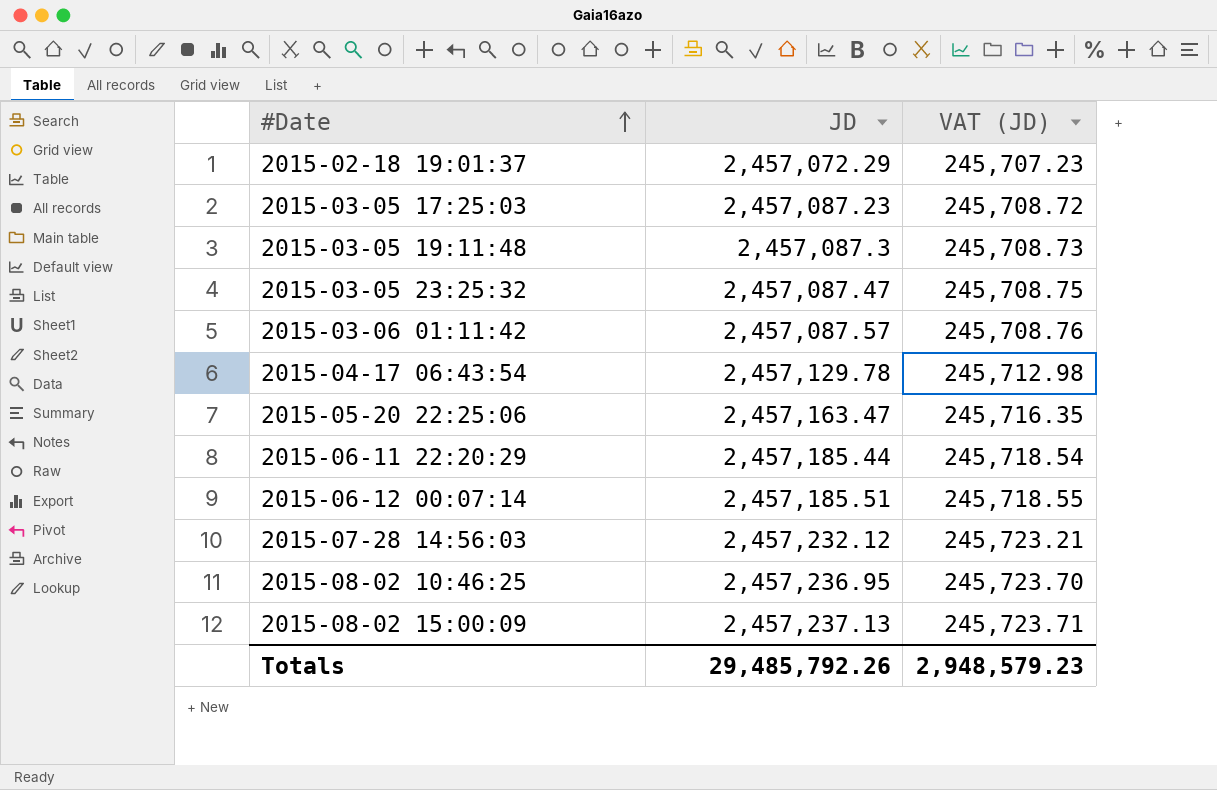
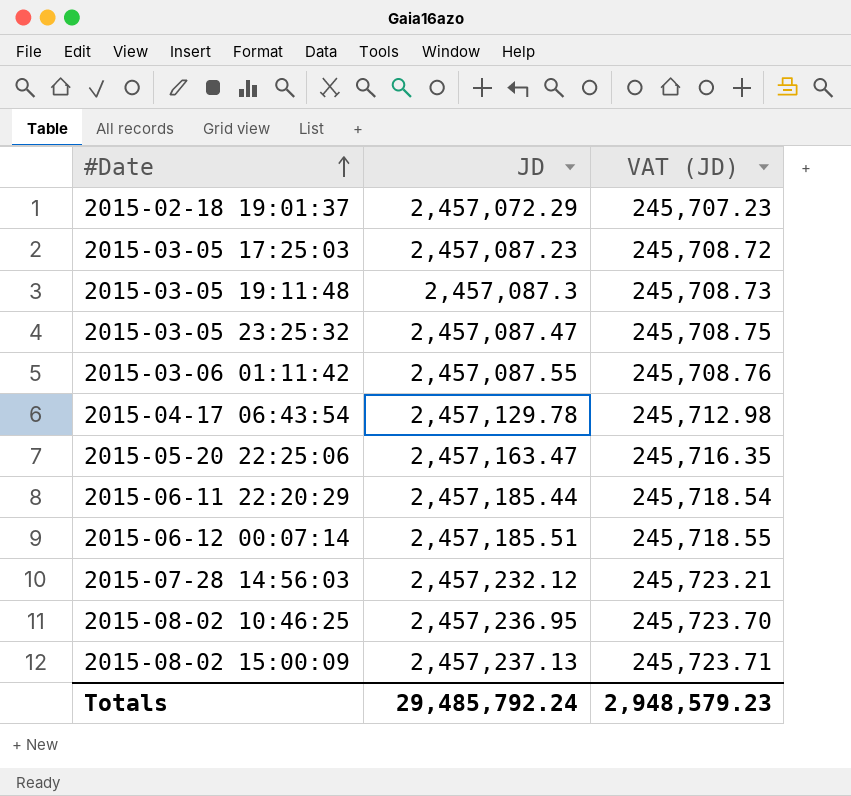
2015-03-06 01:11:42 | JD: 2,457,087.57 -> 2,457,087.55
Totals | JD: 29,485,792.26 -> 29,485,792.24

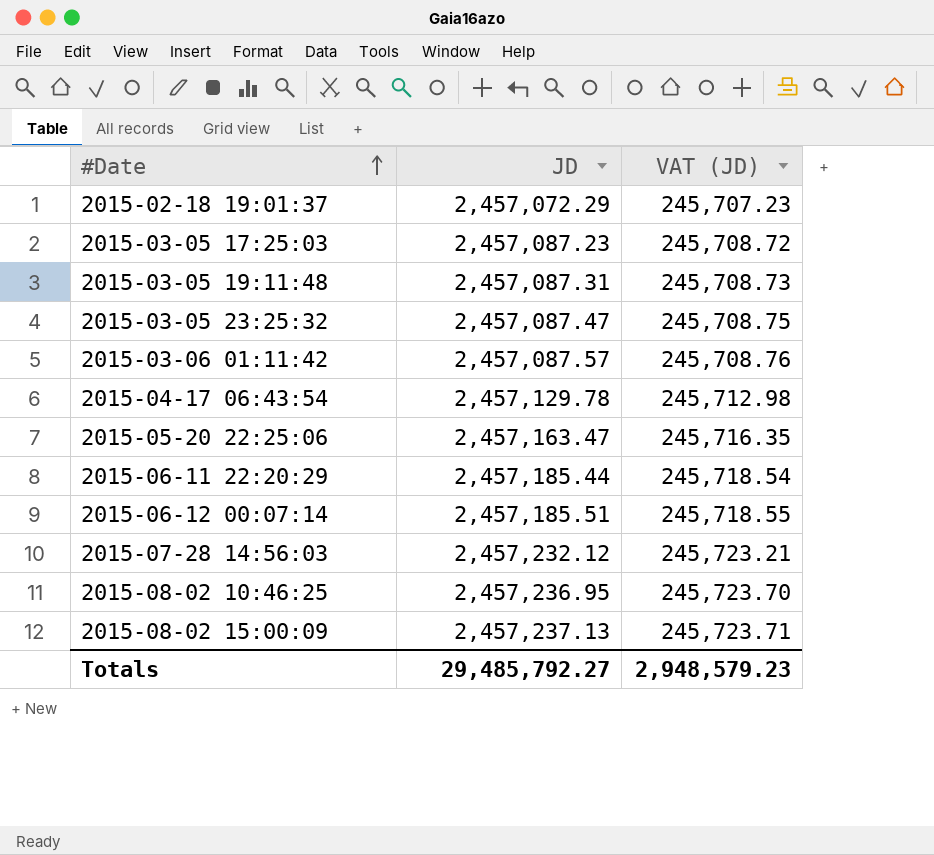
2015-03-05 19:11:48 | JD: 2,457,087.3 -> 2,457,087.31
2015-03-06 01:11:42 | JD: 2,457,087.55 -> 2,457,087.57
Totals | JD: 29,485,792.24 -> 29,485,792.27

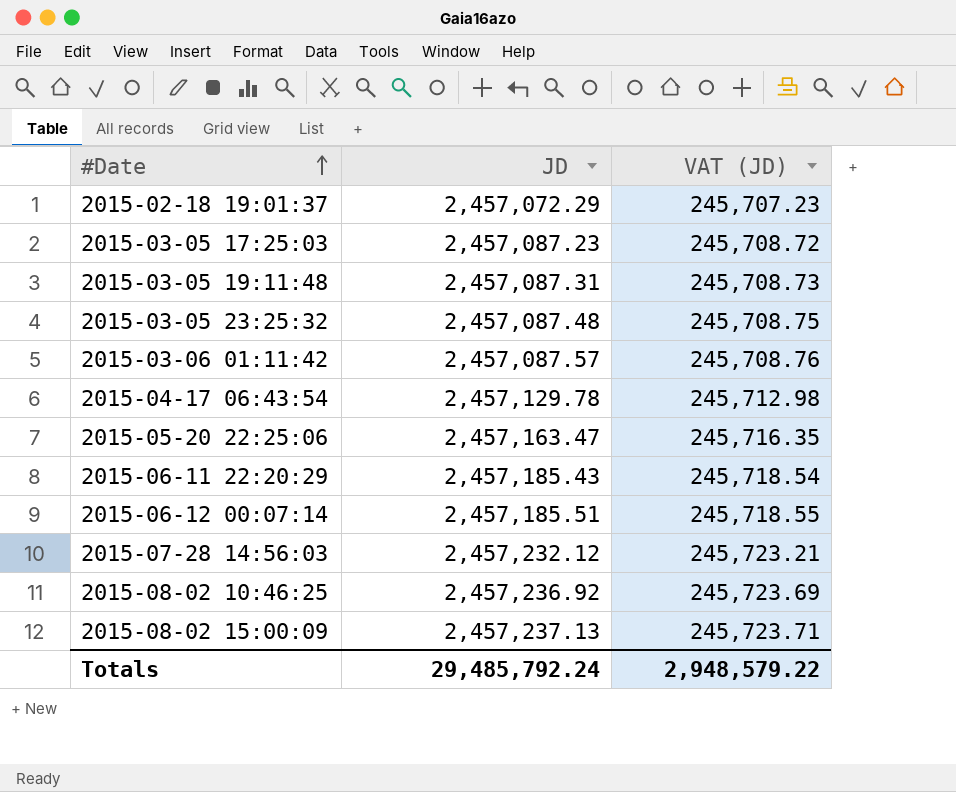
2015-03-05 23:25:32 | JD: 2,457,087.47 -> 2,457,087.48
2015-06-11 22:20:29 | JD: 2,457,185.44 -> 2,457,185.43
2015-08-02 10:46:25 | JD: 2,457,236.95 -> 2,457,236.92
2015-08-02 10:46:25 | VAT (JD): 245,723.70 -> 245,723.69
Totals | JD: 29,485,792.27 -> 29,485,792.24
Totals | VAT (JD): 2,948,579.23 -> 2,948,579.22

